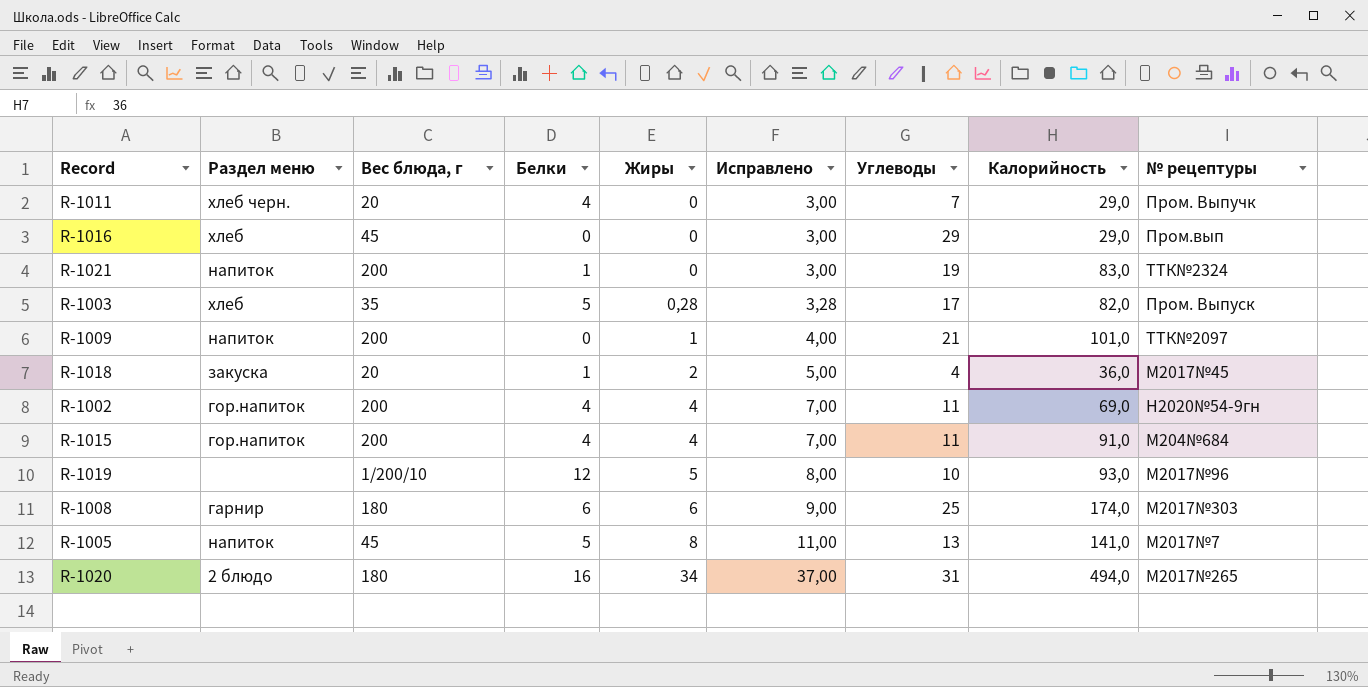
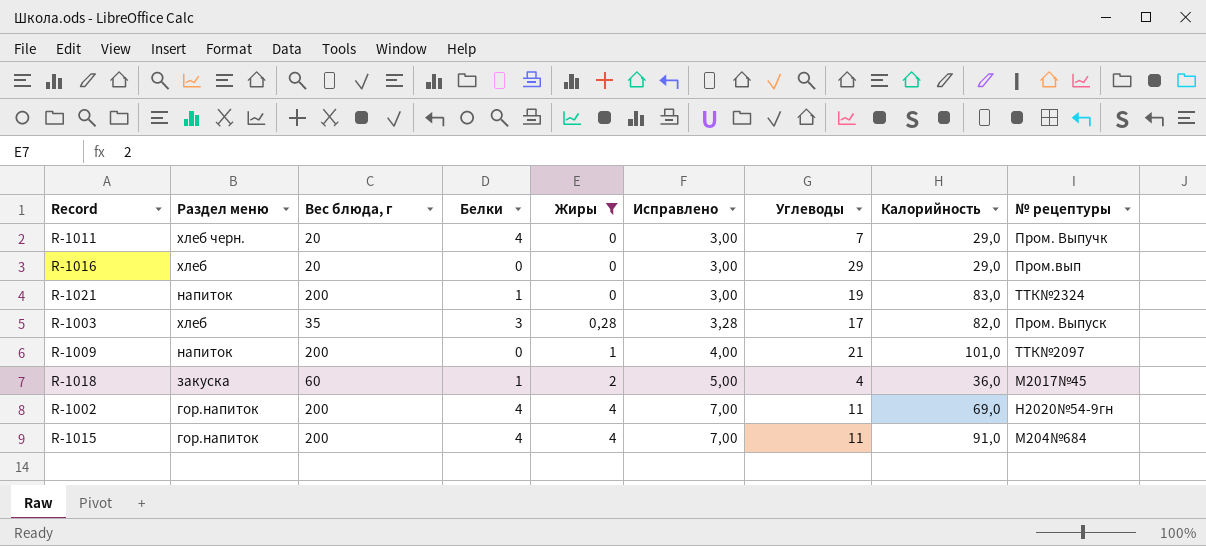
filter: none -> Жиры <= 4
R-1016 | Вес блюда, г: 45 -> 20
R-1003 | Белки: 5 -> 3
R-1018 | Вес блюда, г: 20 -> 60

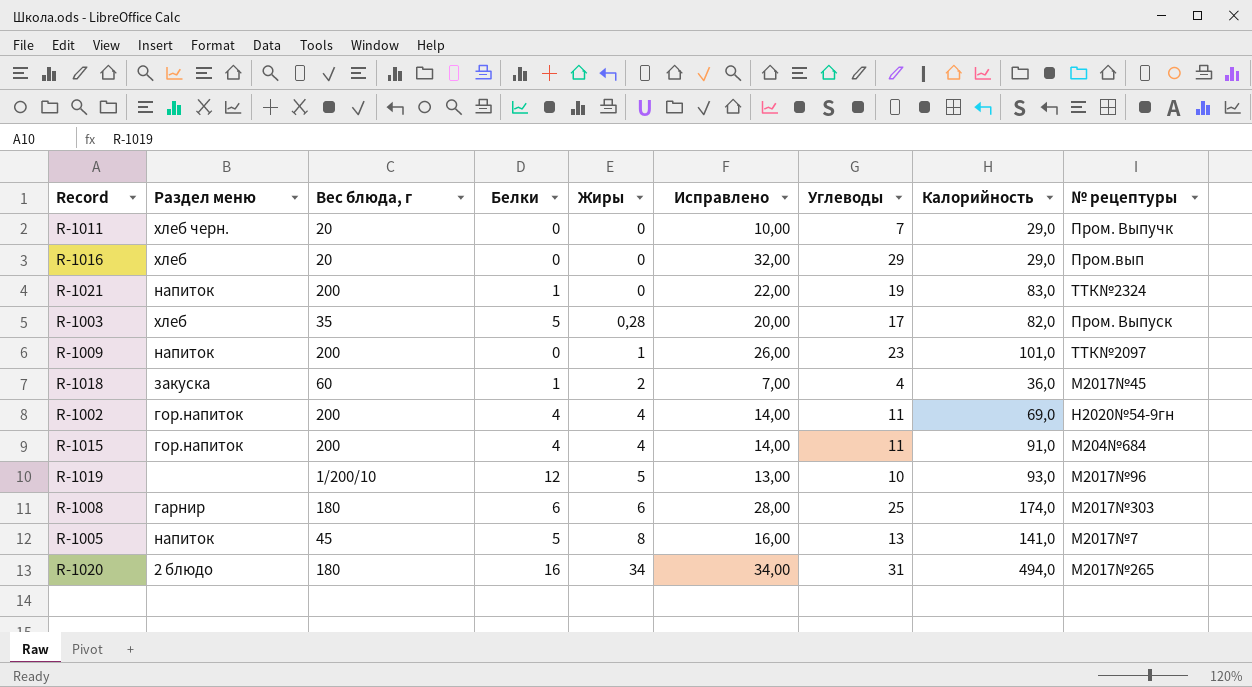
filter: Жиры <= 4 -> none
column Исправлено | formula: [Жиры] + 3 -> [Углеводы] + 3
R-1011 | Белки: 4 -> 0
R-1003 | Белки: 3 -> 5
R-1009 | Углеводы: 21 -> 23

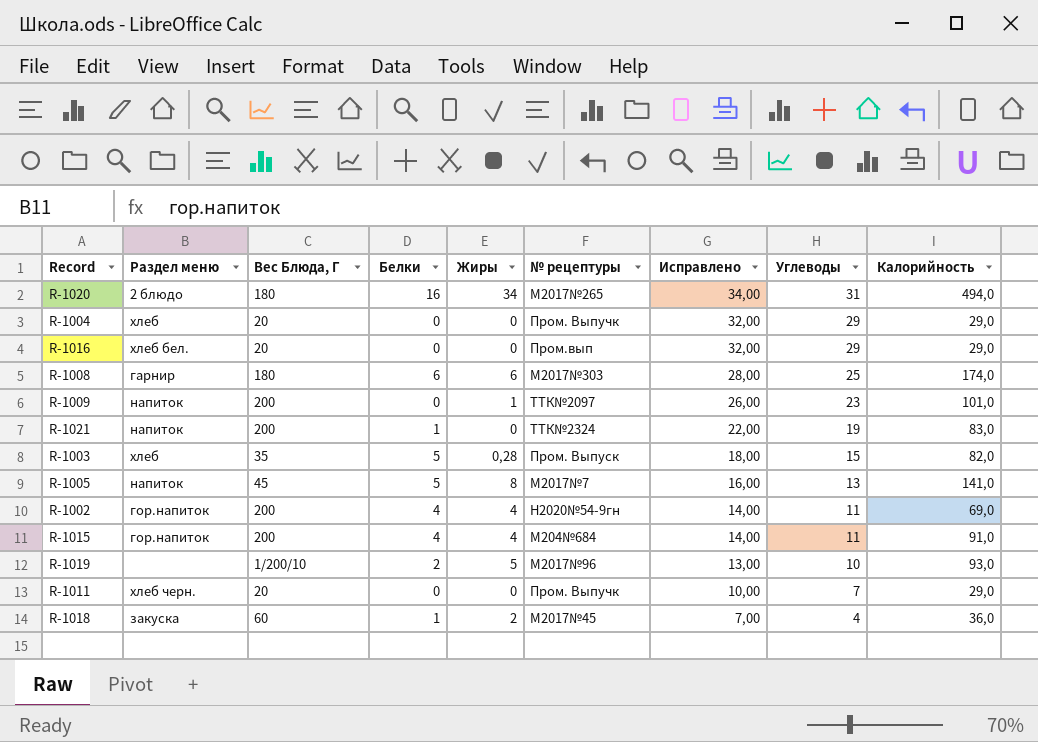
row order: Жиры ascending -> Исправлено descending
column name: Вес блюда, г -> Вес Блюда, Г
column № рецептуры | position: 9 -> 6
row R-1004: none -> хлеб | 20 | 0 | 0 | Пром. Выпучк | 32,00 | 29 | 29,0
R-1016 | Раздел меню: хлеб -> хлеб бел.
R-1003 | Исправлено: 20,00 -> 18,00
R-1003 | Углеводы: 17 -> 15
R-1019 | Белки: 12 -> 2

